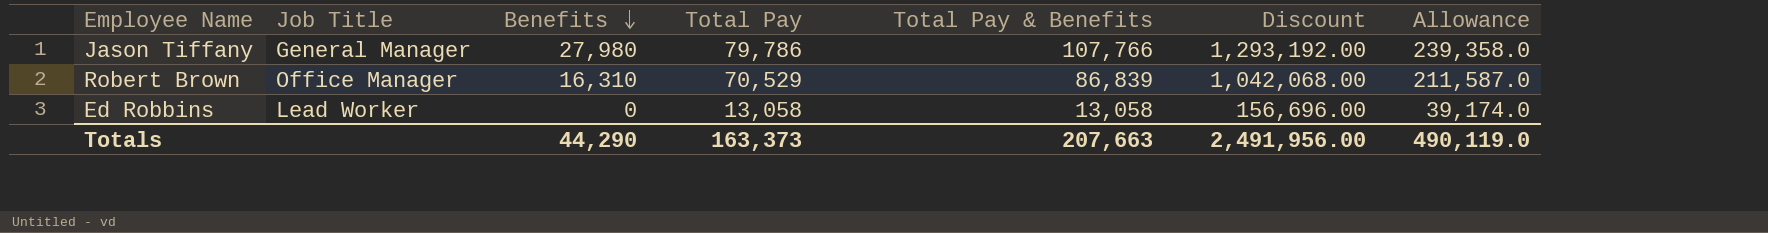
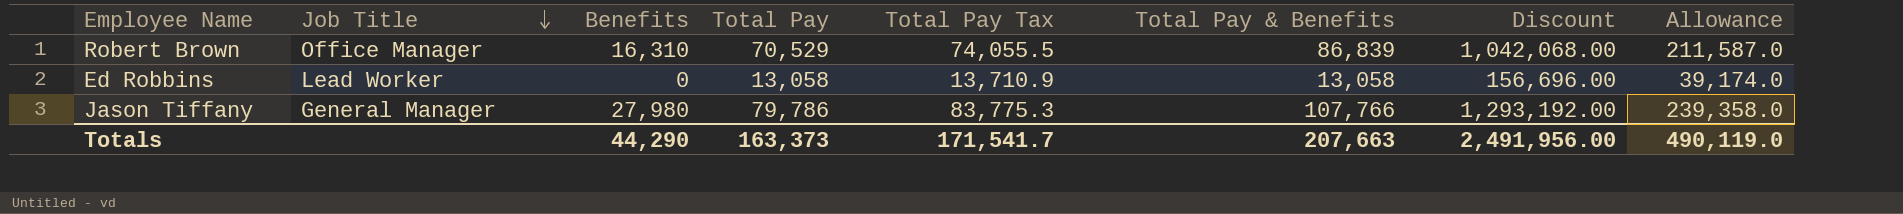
row order: Benefits descending -> Job Title descending
column Total Pay Tax | formula: none -> [Total Pay] * 1.05

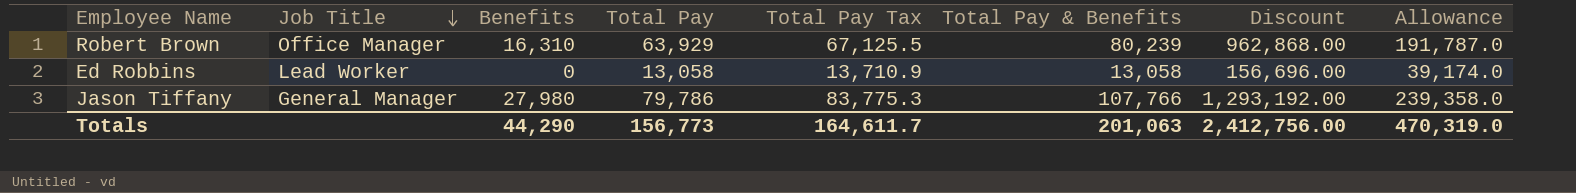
Robert Brown | Total Pay: 70,529 -> 63,929
Robert Brown | Total Pay Tax: 74,055.5 -> 67,125.5
Robert Brown | Total Pay & Benefits: 86,839 -> 80,239
Robert Brown | Discount: 1,042,068.00 -> 962,868.00
Robert Brown | Allowance: 211,587.0 -> 191,787.0
Totals | Total Pay: 163,373 -> 156,773
Totals | Total Pay Tax: 171,541.7 -> 164,611.7
Totals | Total Pay & Benefits: 207,663 -> 201,063
Totals | Discount: 2,491,956.00 -> 2,412,756.00
Totals | Allowance: 490,119.0 -> 470,319.0

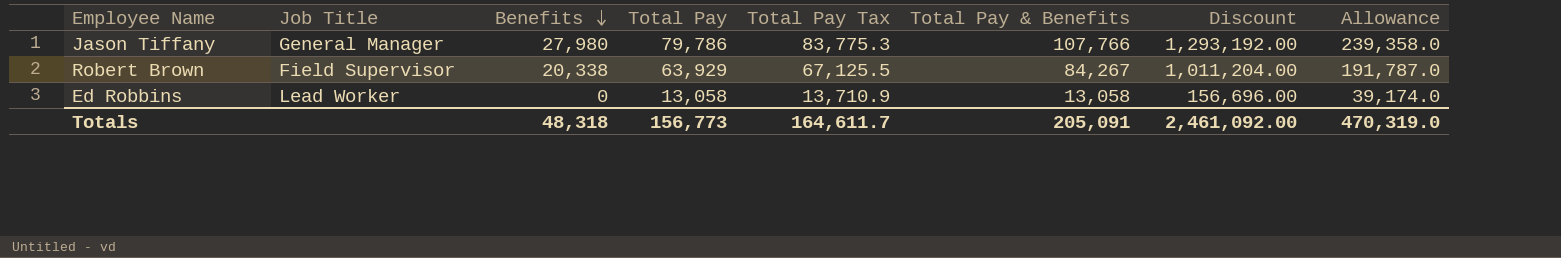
row order: Job Title descending -> Benefits descending
Robert Brown | Job Title: Office Manager -> Field Supervisor
Robert Brown | Benefits: 16,310 -> 20,338
Robert Brown | Total Pay & Benefits: 80,239 -> 84,267
Robert Brown | Discount: 962,868.00 -> 1,011,204.00
Totals | Benefits: 44,290 -> 48,318
Totals | Total Pay & Benefits: 201,063 -> 205,091
Totals | Discount: 2,412,756.00 -> 2,461,092.00

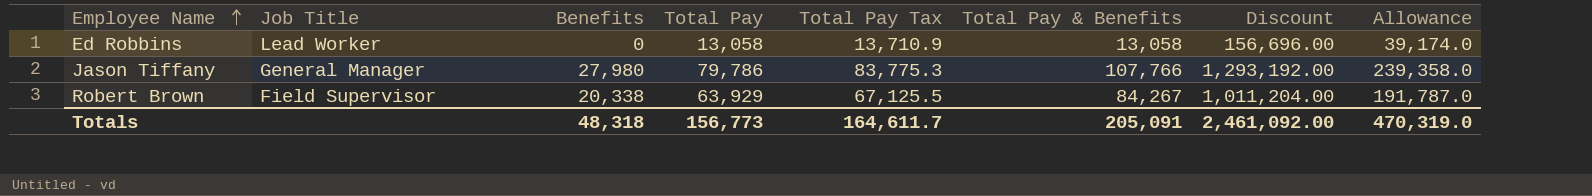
row order: Benefits descending -> Employee Name ascending

